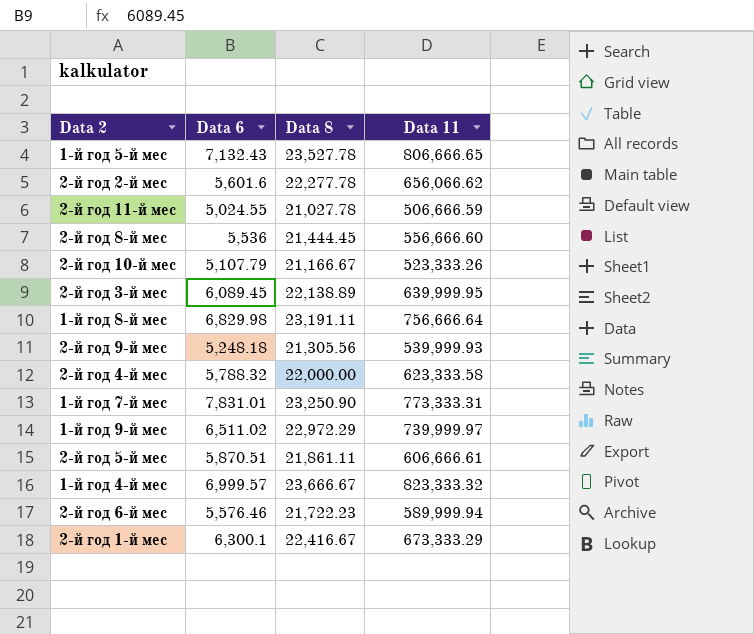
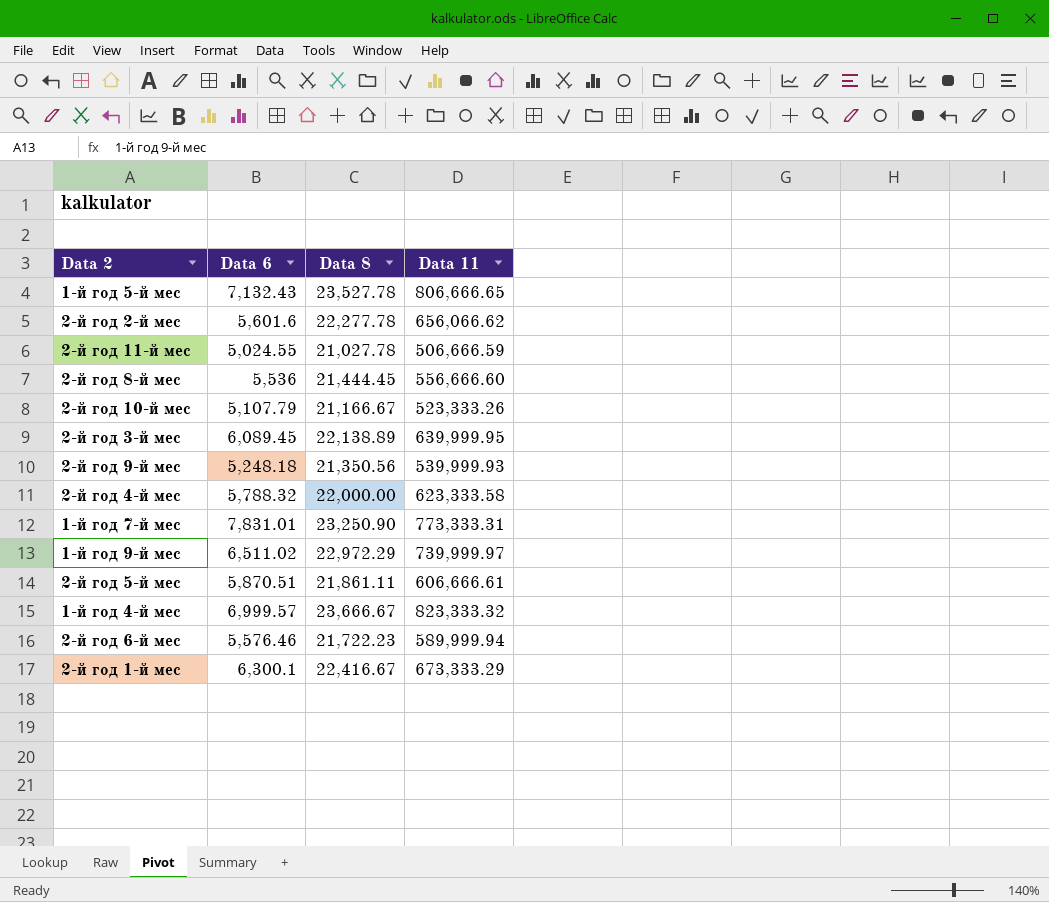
row 1-й год 8-й мес: 6,829.98 | 23,191.11 | 756,666.64 -> none
2-й год 9-й мес | Data 8: 21,305.56 -> 21,350.56

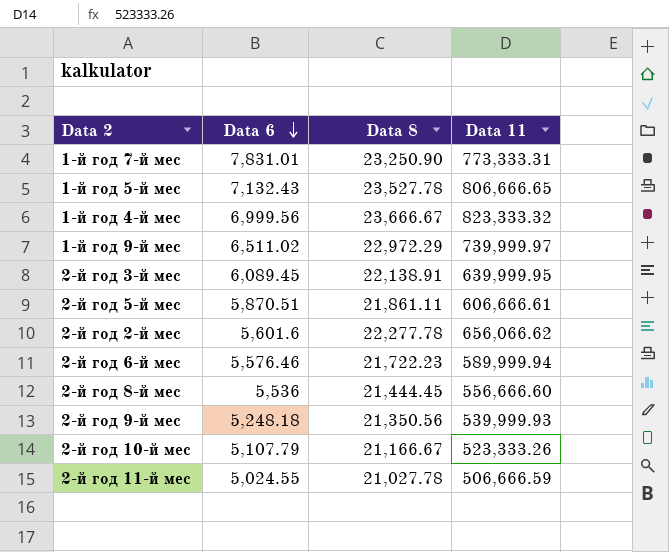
row order: none -> Data 6 descending
row 2-й год 4-й мес: 5,788.32 | 22,000.00 | 623,333.58 -> none
row 2-й год 1-й мес: 6,300.1 | 22,416.67 | 673,333.29 -> none
1-й год 4-й мес | Data 6: 6,999.57 -> 6,999.56
2-й год 3-й мес | Data 8: 22,138.89 -> 22,138.91

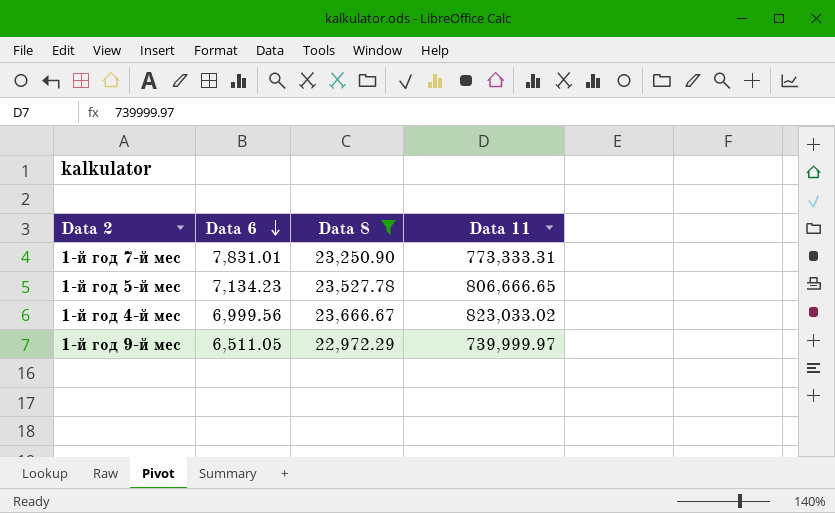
filter: none -> Data 8 >= 22,972.29
1-й год 5-й мес | Data 6: 7,132.43 -> 7,134.23
1-й год 4-й мес | Data 11: 823,333.32 -> 823,033.02
1-й год 9-й мес | Data 6: 6,511.02 -> 6,511.05

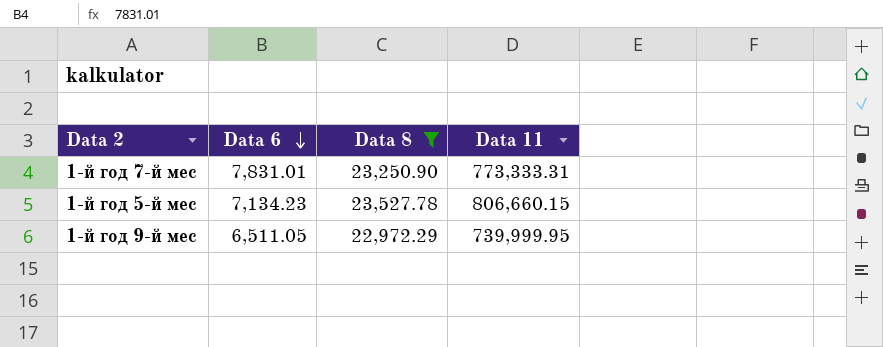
row 1-й год 4-й мес: 6,999.56 | 23,666.67 | 823,033.02 -> none
1-й год 5-й мес | Data 11: 806,666.65 -> 806,660.15
1-й год 9-й мес | Data 11: 739,999.97 -> 739,999.95

